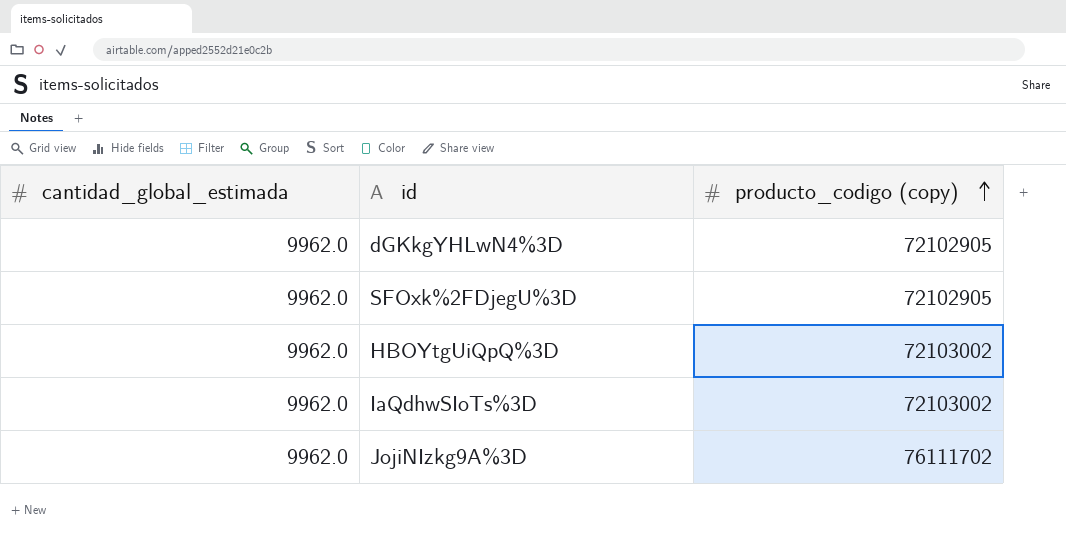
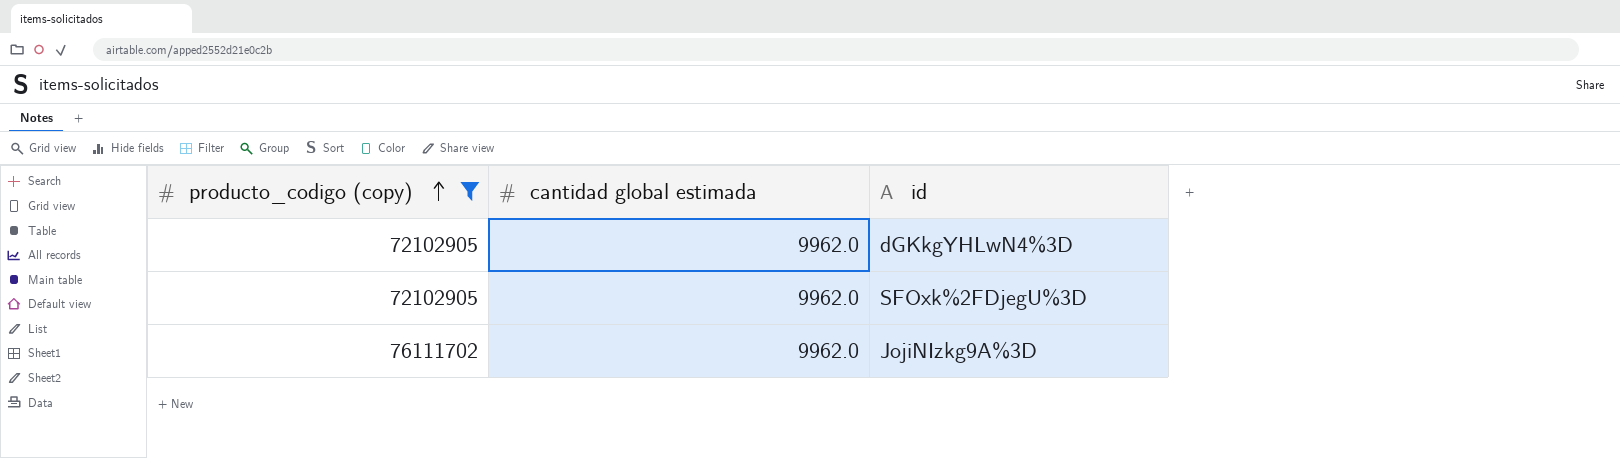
filter: none -> producto_codigo (copy) != 72103002
column producto_codigo (copy) | position: 3 -> 1
column name: cantidad_global_estimada -> cantidad global estimada

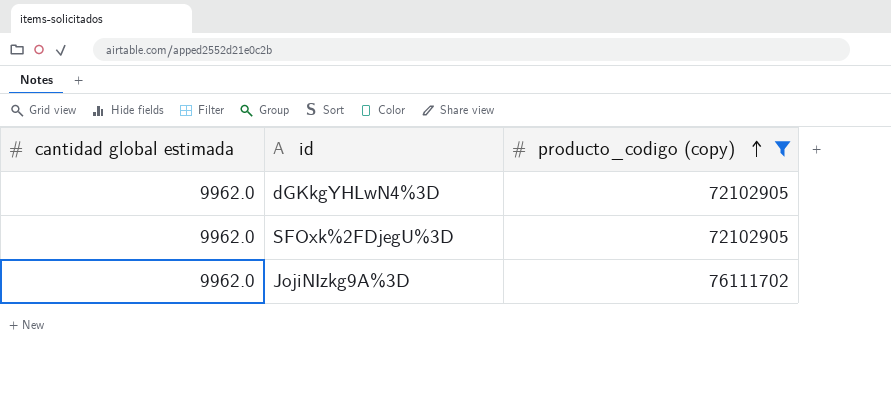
column producto_codigo (copy) | position: 1 -> 3

